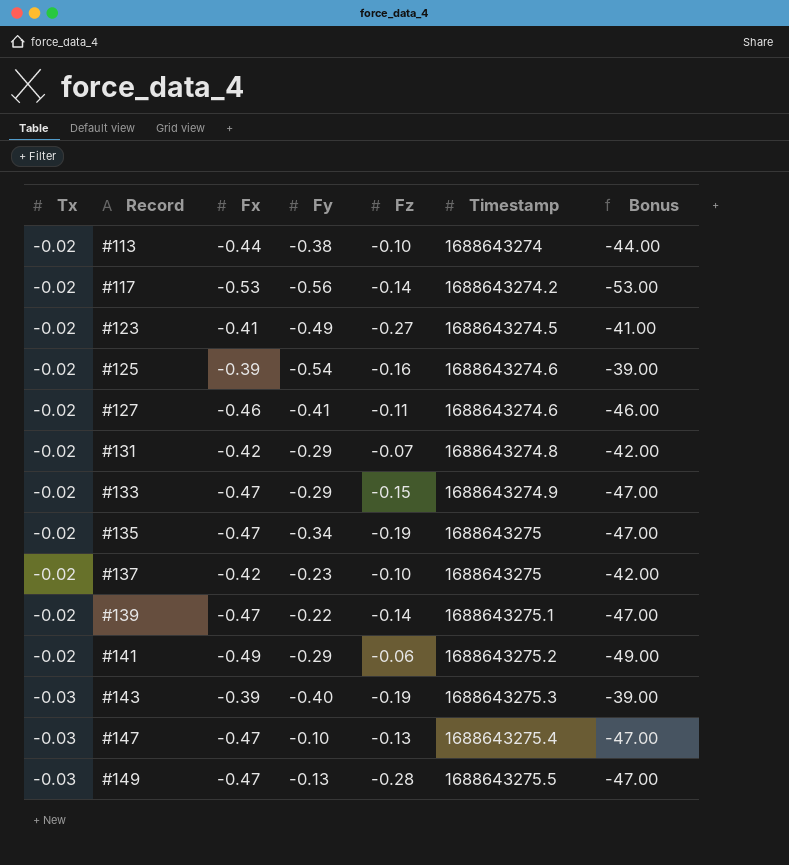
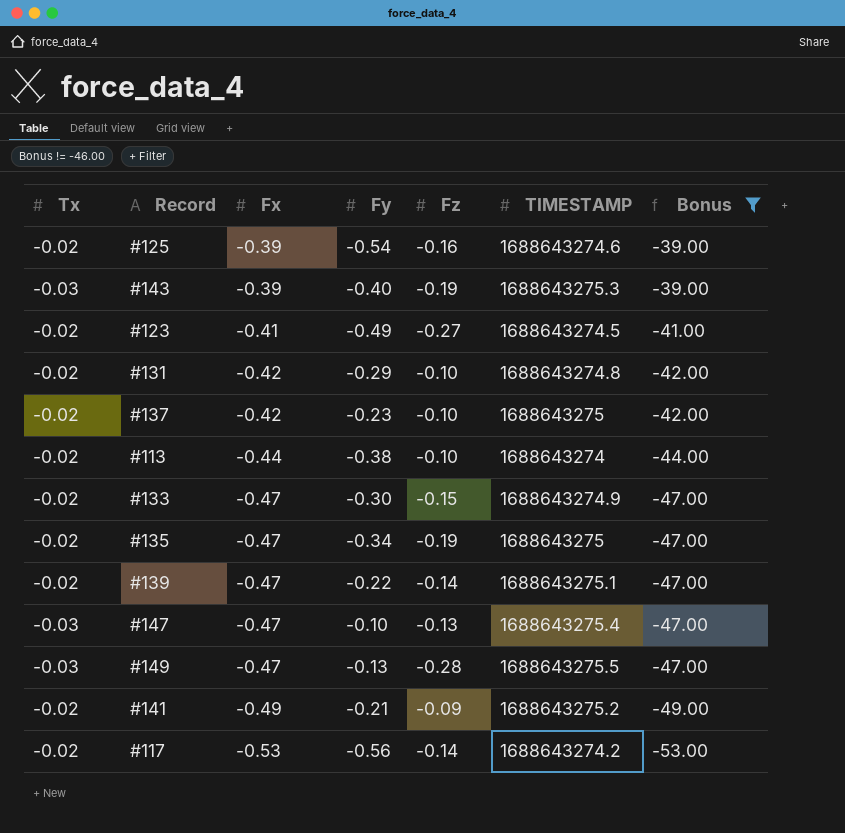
filter: none -> Bonus != -46.00
row order: Tx descending -> Fx descending
column name: Timestamp -> TIMESTAMP
#131 | Fz: -0.07 -> -0.10
#133 | Fy: -0.29 -> -0.30
#141 | Fy: -0.29 -> -0.21
#141 | Fz: -0.06 -> -0.09

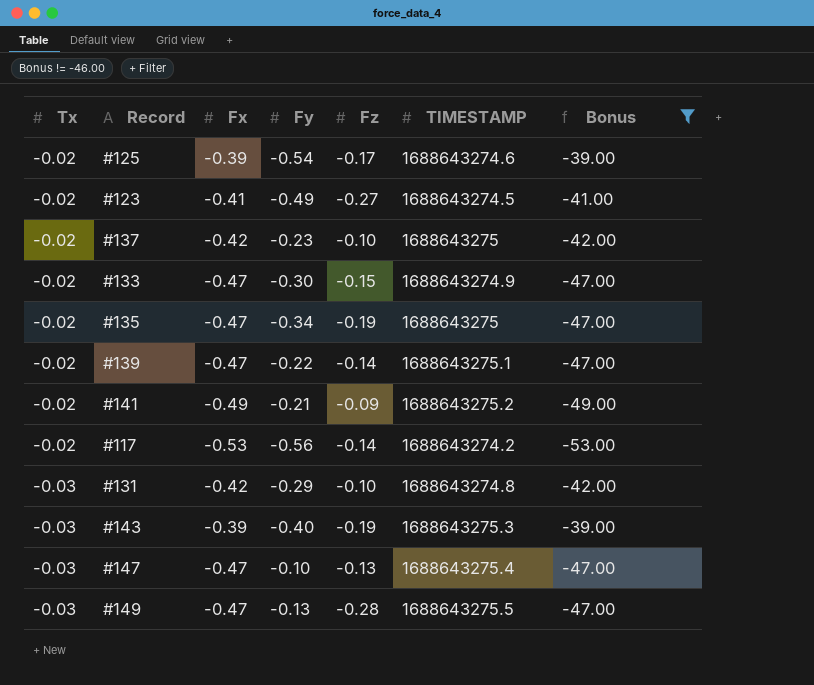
row order: Fx descending -> Tx descending
row #113: -0.02 | -0.44 | -0.38 | -0.10 | 1688643274 | -44.00 -> none
#125 | Fz: -0.16 -> -0.17
#131 | Tx: -0.02 -> -0.03

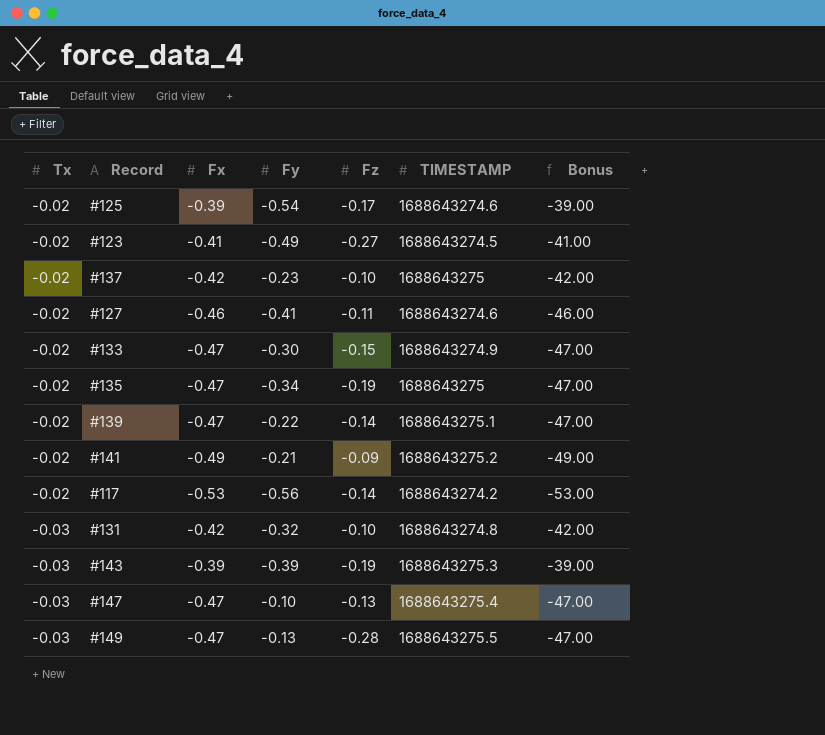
filter: Bonus != -46.00 -> none
#131 | Fy: -0.29 -> -0.32
#143 | Fy: -0.40 -> -0.39

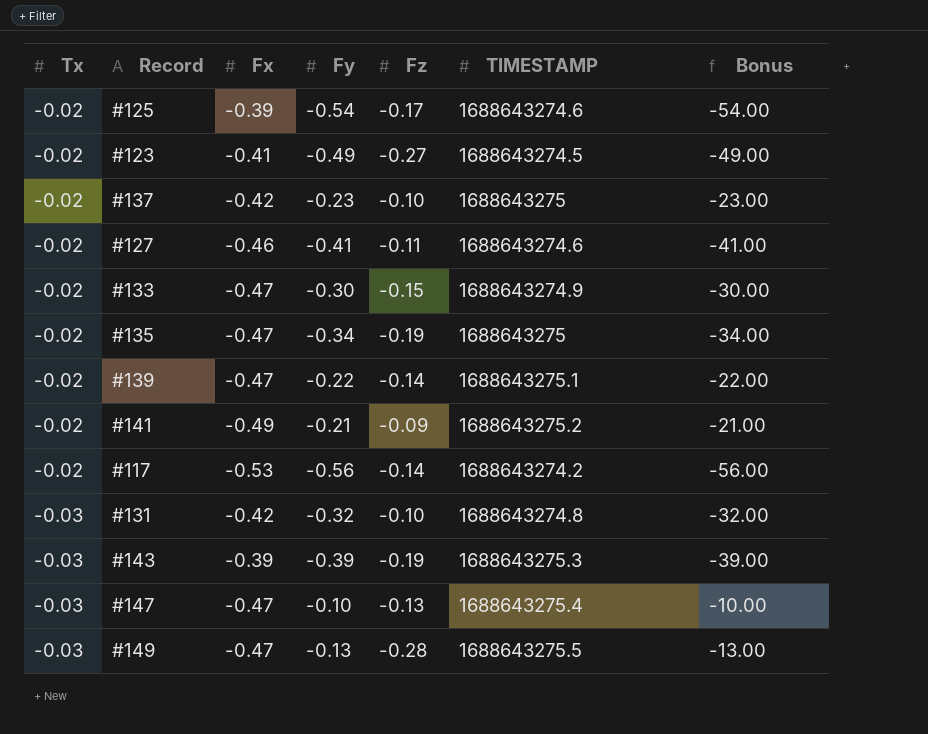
column Bonus | formula: [Fx] * 100 -> [Fy] * 100

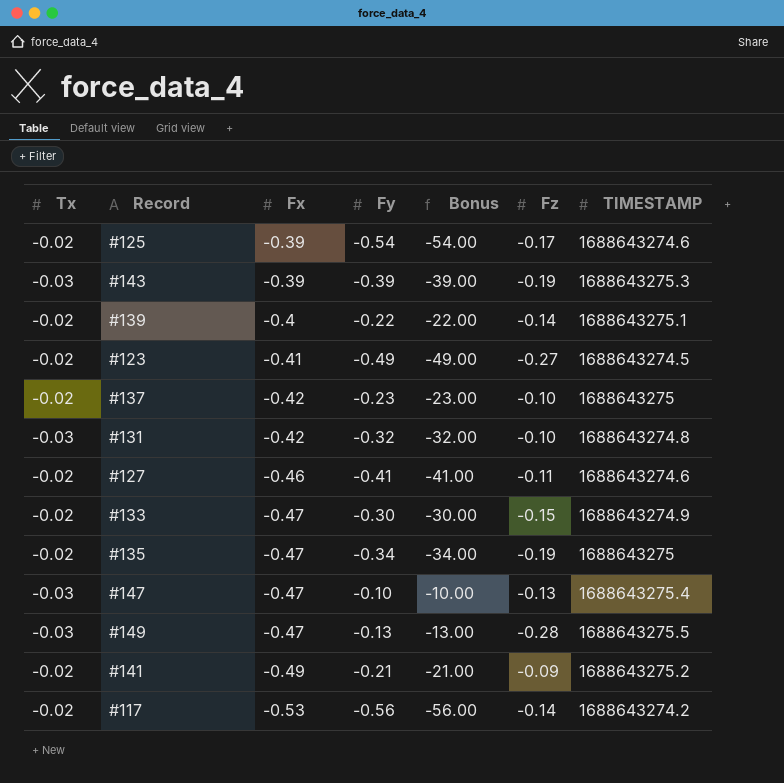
row order: Tx descending -> Fx descending
column Bonus | position: 7 -> 5
#139 | Fx: -0.47 -> -0.4

